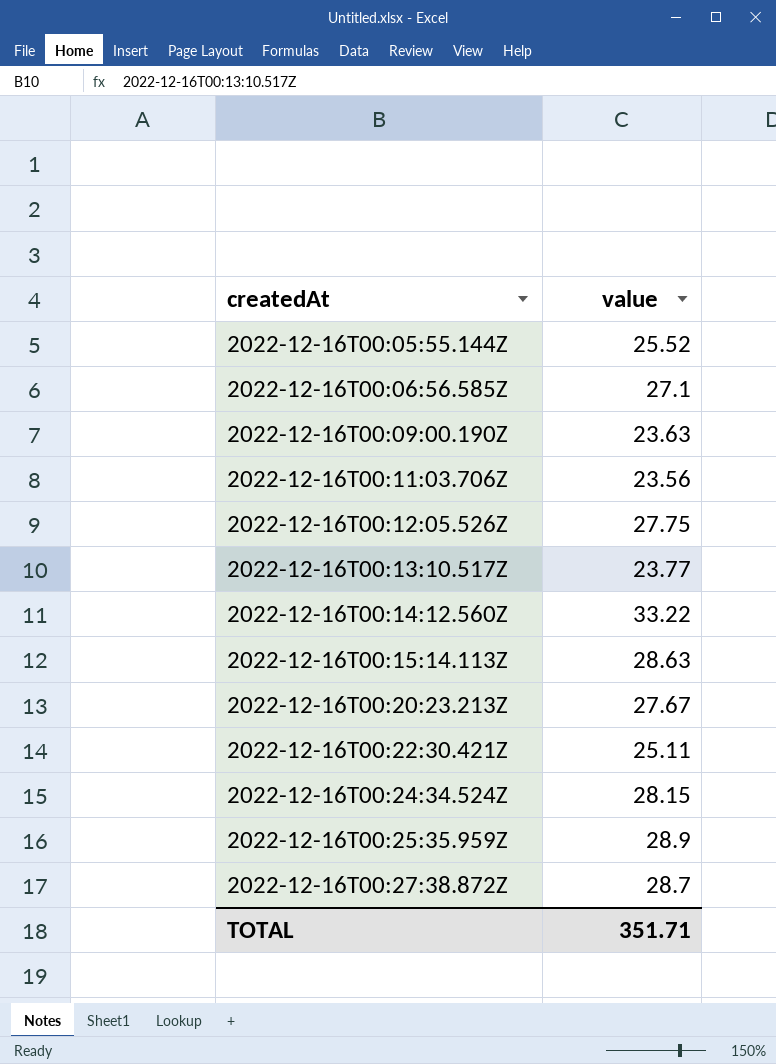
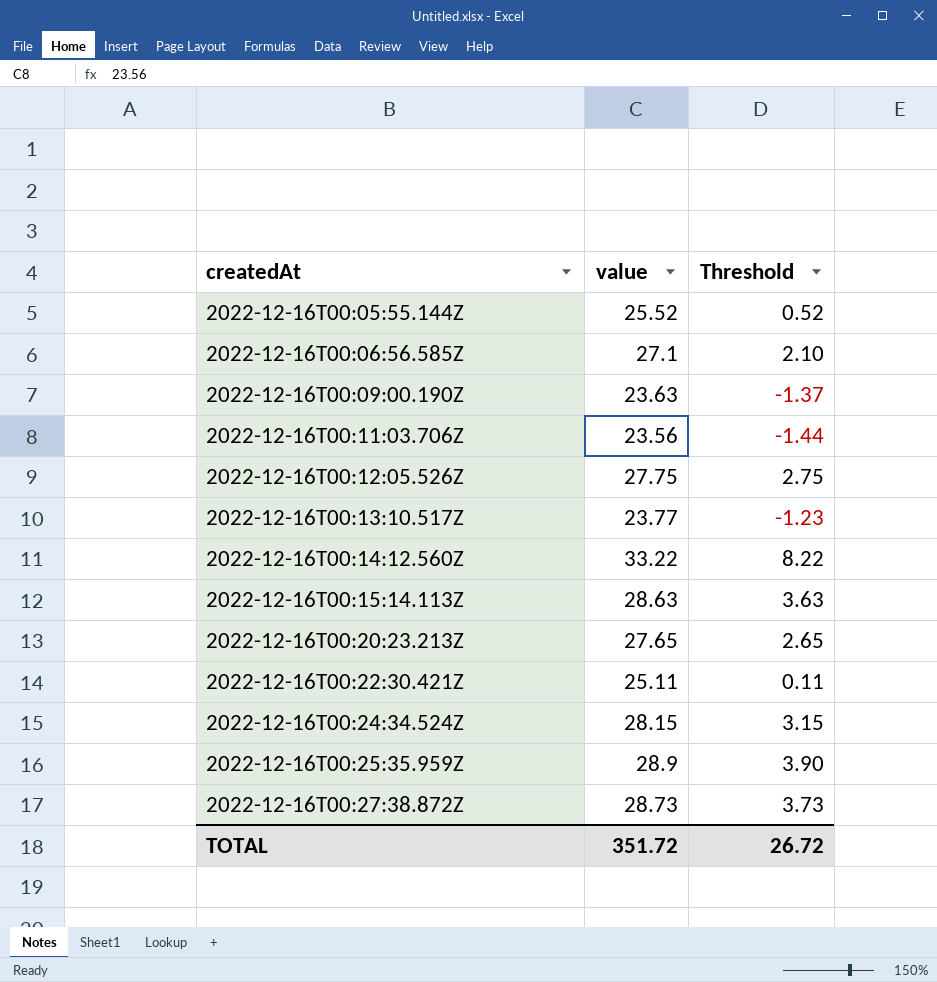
column Threshold | formula: none -> [value] - 25
2022-12-16T00:20:23.213Z | value: 27.67 -> 27.65
2022-12-16T00:27:38.872Z | value: 28.7 -> 28.73
TOTAL | value: 351.71 -> 351.72

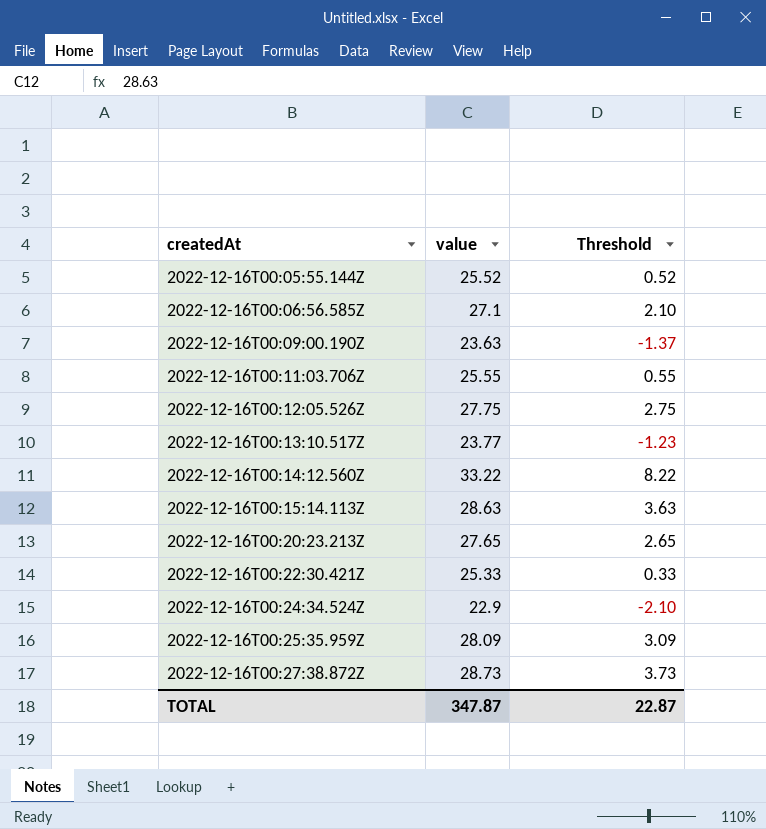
2022-12-16T00:11:03.706Z | value: 23.56 -> 25.55
2022-12-16T00:11:03.706Z | Threshold: -1.44 -> 0.55
2022-12-16T00:22:30.421Z | value: 25.11 -> 25.33
2022-12-16T00:22:30.421Z | Threshold: 0.11 -> 0.33
2022-12-16T00:24:34.524Z | value: 28.15 -> 22.9
2022-12-16T00:24:34.524Z | Threshold: 3.15 -> -2.10
2022-12-16T00:25:35.959Z | value: 28.9 -> 28.09
2022-12-16T00:25:35.959Z | Threshold: 3.90 -> 3.09
TOTAL | value: 351.72 -> 347.87
TOTAL | Threshold: 26.72 -> 22.87

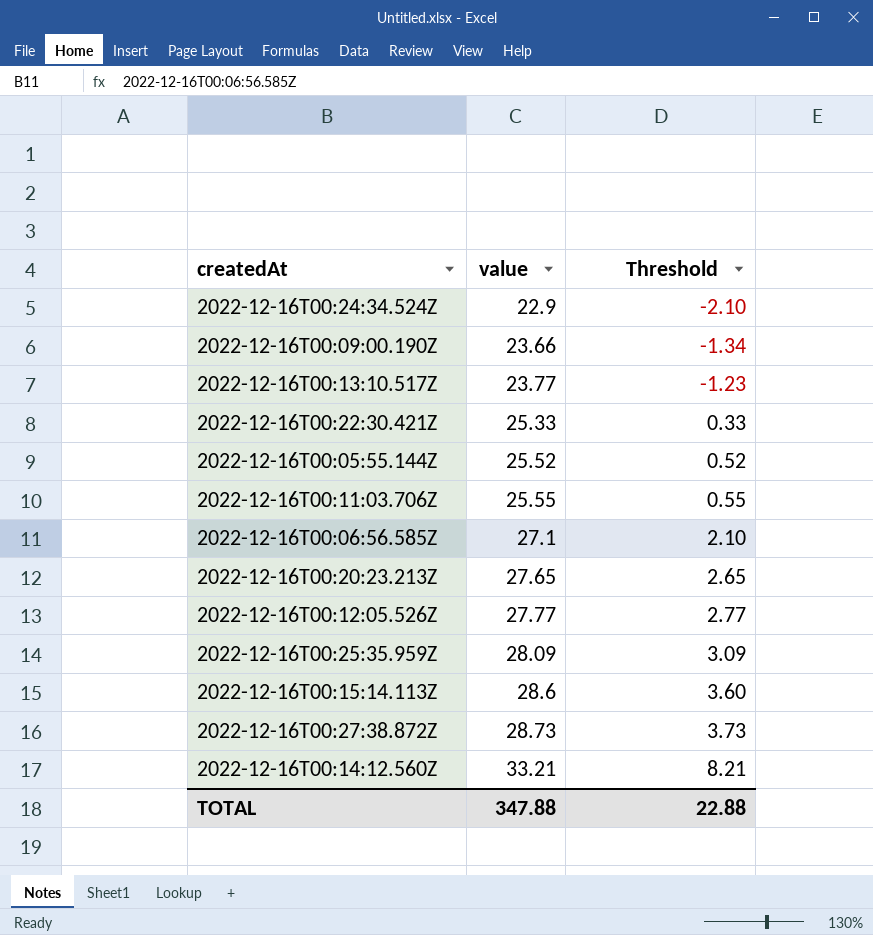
row order: createdAt ascending -> value ascending
2022-12-16T00:09:00.190Z | value: 23.63 -> 23.66
2022-12-16T00:09:00.190Z | Threshold: -1.37 -> -1.34
2022-12-16T00:12:05.526Z | value: 27.75 -> 27.77
2022-12-16T00:12:05.526Z | Threshold: 2.75 -> 2.77
2022-12-16T00:15:14.113Z | value: 28.63 -> 28.6
2022-12-16T00:15:14.113Z | Threshold: 3.63 -> 3.60
2022-12-16T00:14:12.560Z | value: 33.22 -> 33.21
2022-12-16T00:14:12.560Z | Threshold: 8.22 -> 8.21
TOTAL | value: 347.87 -> 347.88
TOTAL | Threshold: 22.87 -> 22.88

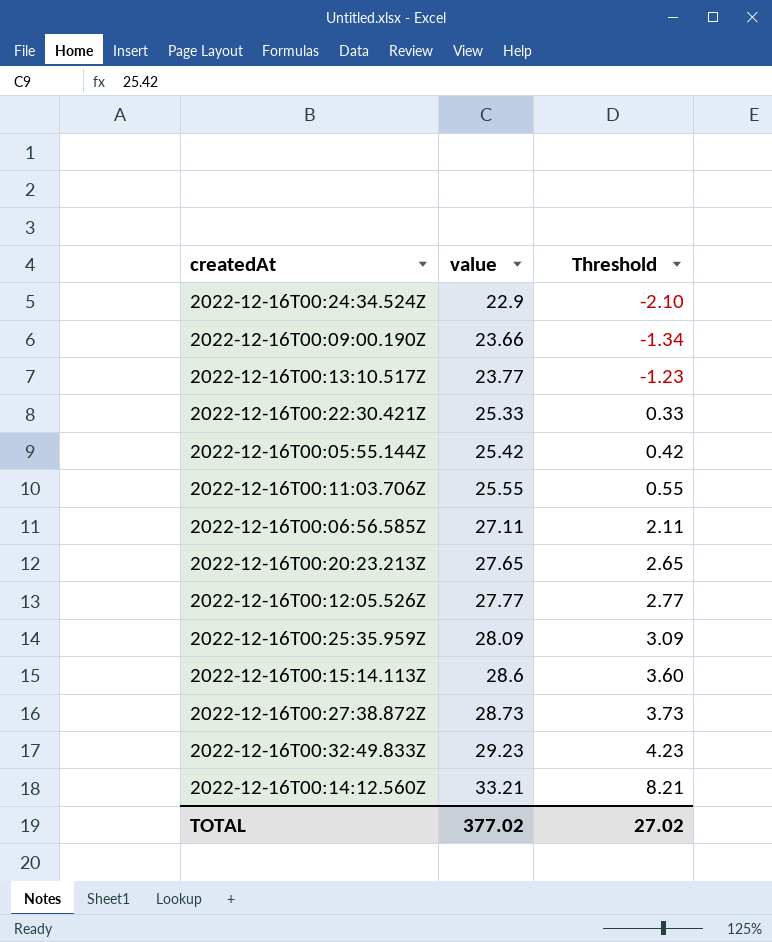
2022-12-16T00:05:55.144Z | value: 25.52 -> 25.42
2022-12-16T00:05:55.144Z | Threshold: 0.52 -> 0.42
2022-12-16T00:06:56.585Z | value: 27.1 -> 27.11
2022-12-16T00:06:56.585Z | Threshold: 2.10 -> 2.11
row 2022-12-16T00:32:49.833Z: none -> 29.23 | 4.23
TOTAL | value: 347.88 -> 377.02
TOTAL | Threshold: 22.88 -> 27.02

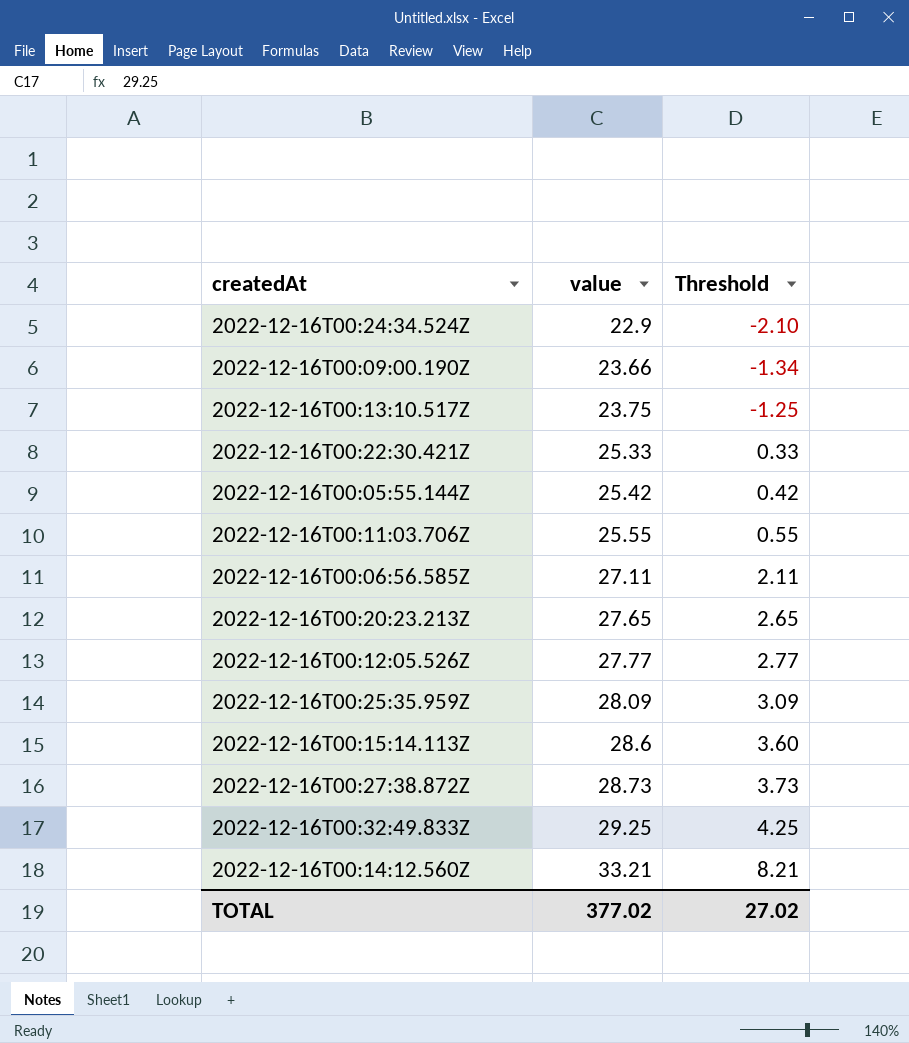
2022-12-16T00:13:10.517Z | value: 23.77 -> 23.75
2022-12-16T00:13:10.517Z | Threshold: -1.23 -> -1.25
2022-12-16T00:32:49.833Z | value: 29.23 -> 29.25
2022-12-16T00:32:49.833Z | Threshold: 4.23 -> 4.25

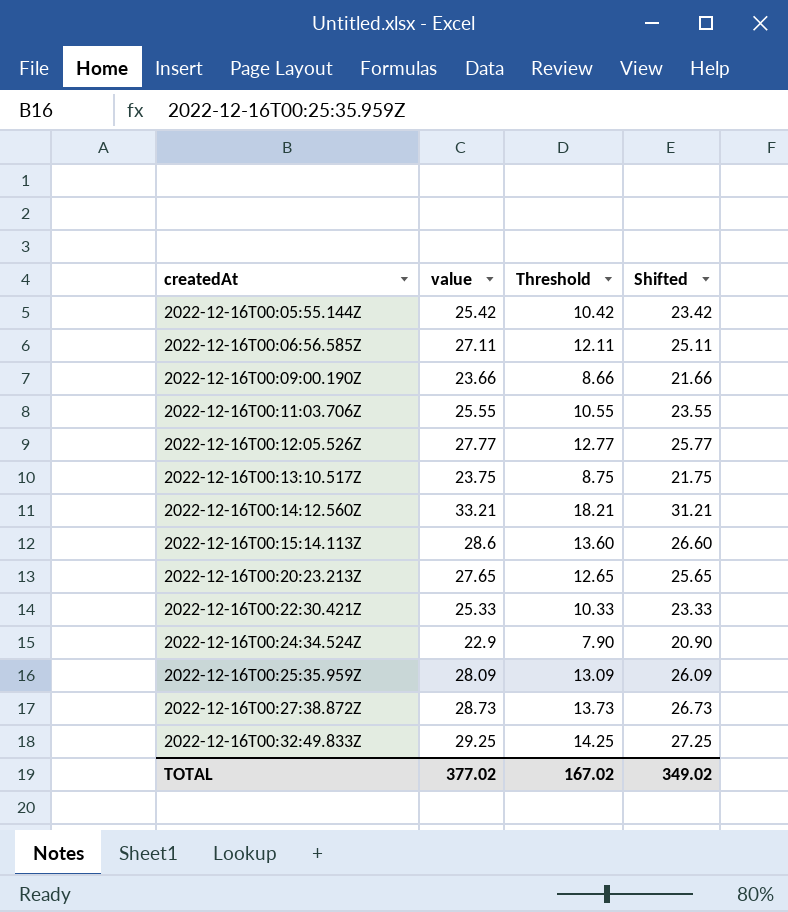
row order: value ascending -> createdAt ascending
column Threshold | formula: [value] - 25 -> [value] - 15
column Shifted | formula: none -> [value] - 2
TOTAL | Threshold: 27.02 -> 167.02

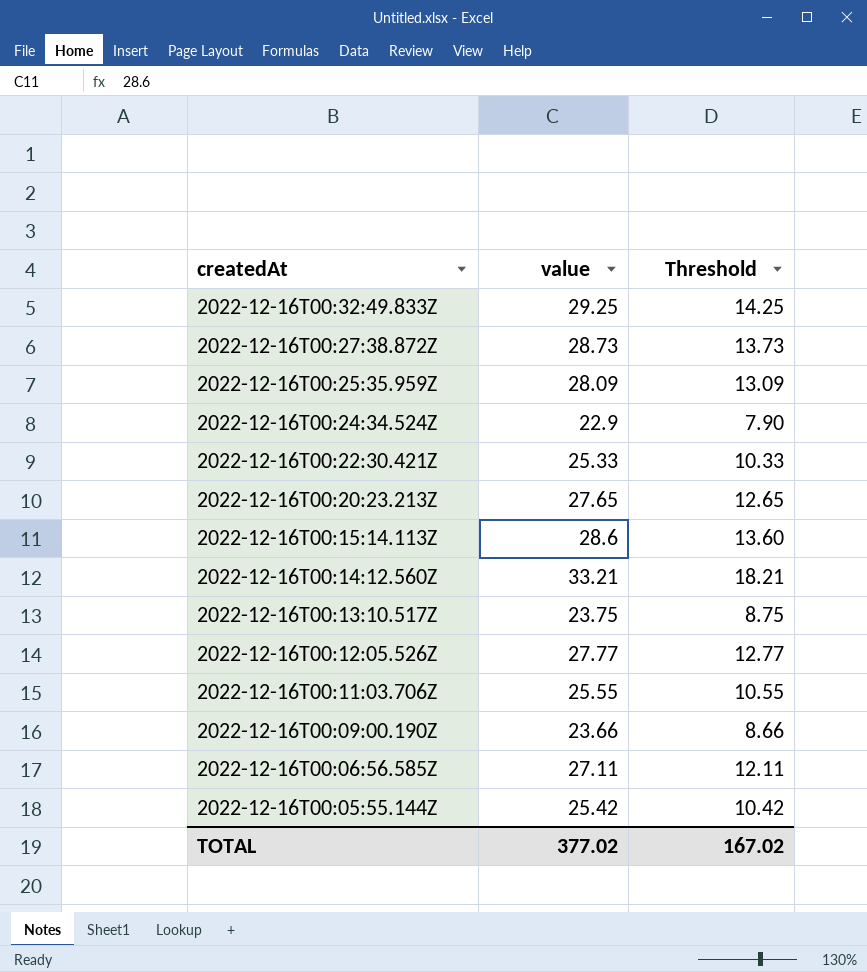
row order: createdAt ascending -> createdAt descending
column Shifted | formula: [value] - 2 -> none

